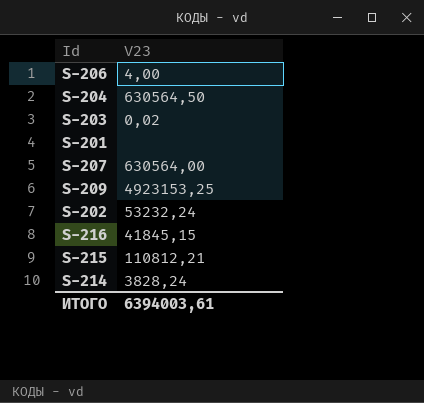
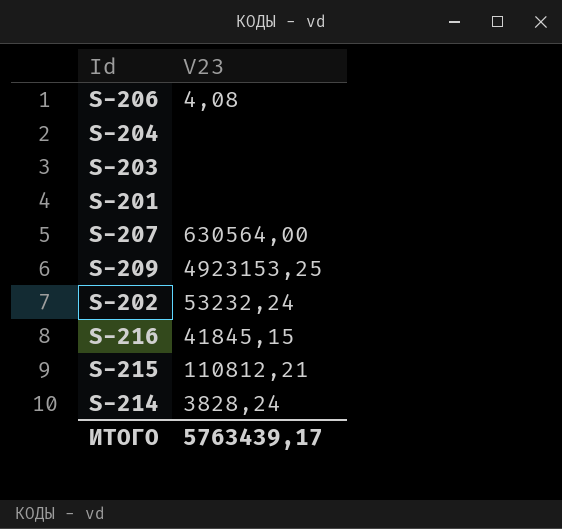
S-206 | V23: 4,00 -> 4,08
S-204 | V23: 630564,50 -> none
S-203 | V23: 0,02 -> none
ИТОГО | V23: 6394003,61 -> 5763439,17

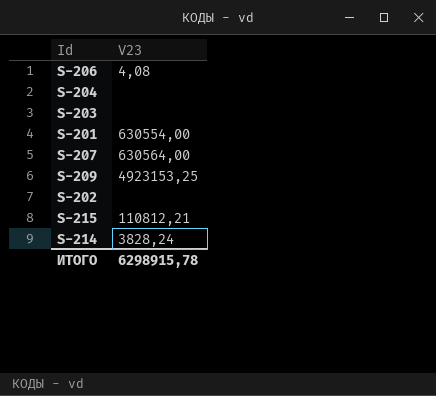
row S-216: 41845,15 -> none
S-201 | V23: none -> 630554,00
S-202 | V23: 53232,24 -> none
ИТОГО | V23: 5763439,17 -> 6298915,78

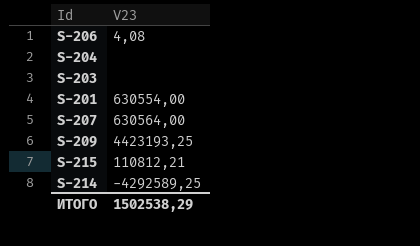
row S-202: none -> none
S-209 | V23: 4923153,25 -> 4423193,25
S-214 | V23: 3828,24 -> -4292589,25
ИТОГО | V23: 6298915,78 -> 1502538,29

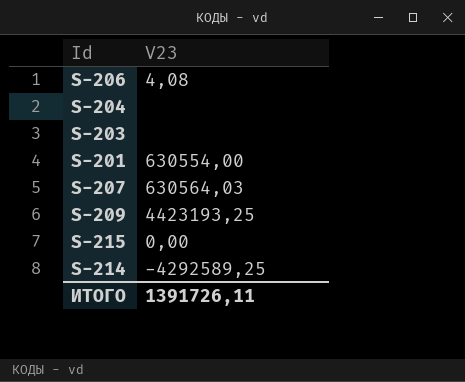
S-207 | V23: 630564,00 -> 630564,03
S-215 | V23: 110812,21 -> 0,00
ИТОГО | V23: 1502538,29 -> 1391726,11

